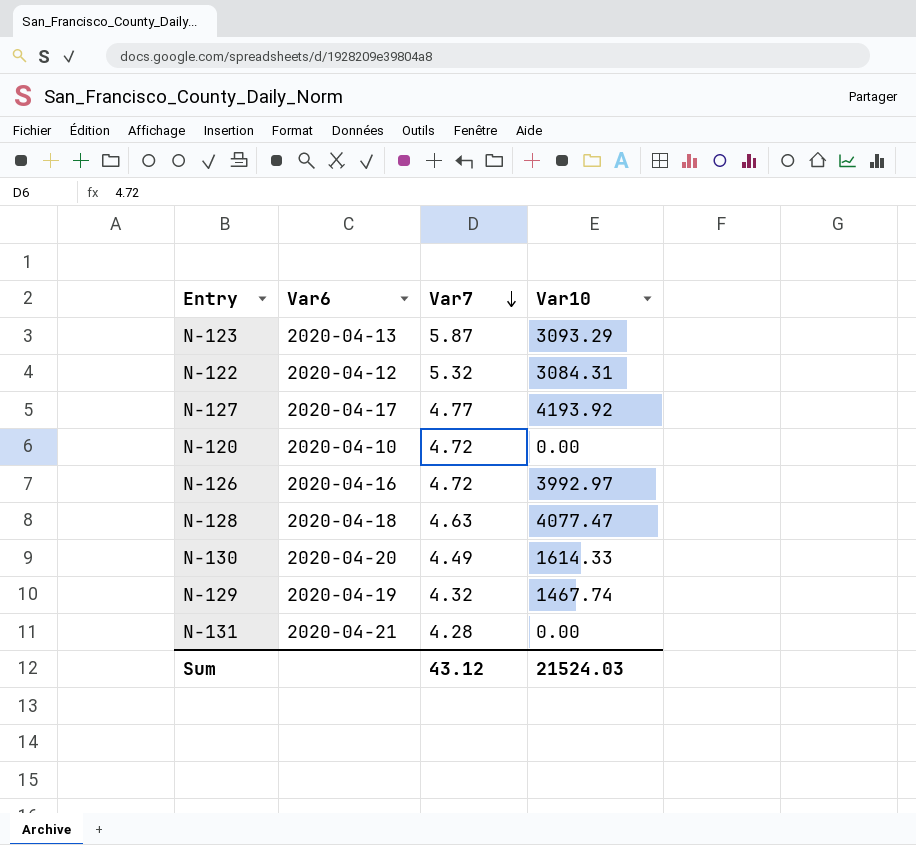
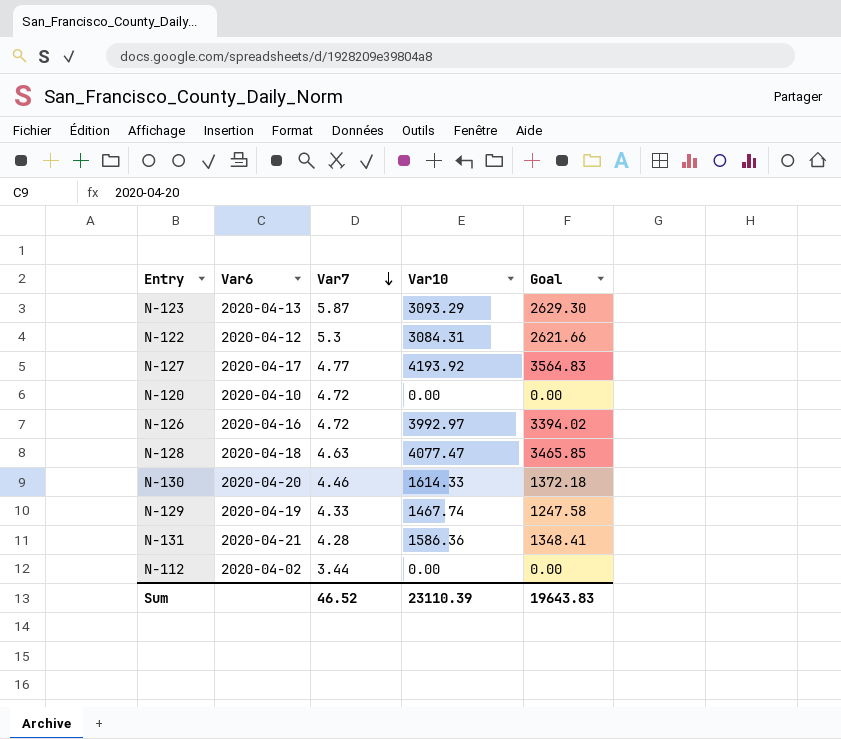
column Goal | formula: none -> [Var10] * 0.85
N-122 | Var7: 5.32 -> 5.3
N-130 | Var7: 4.49 -> 4.46
N-129 | Var7: 4.32 -> 4.33
N-131 | Var10: 0.00 -> 1586.36
row N-112: none -> 2020-04-02 | 3.44 | 0.00 | 0.00
Sum | Var7: 43.12 -> 46.52
Sum | Var10: 21524.03 -> 23110.39

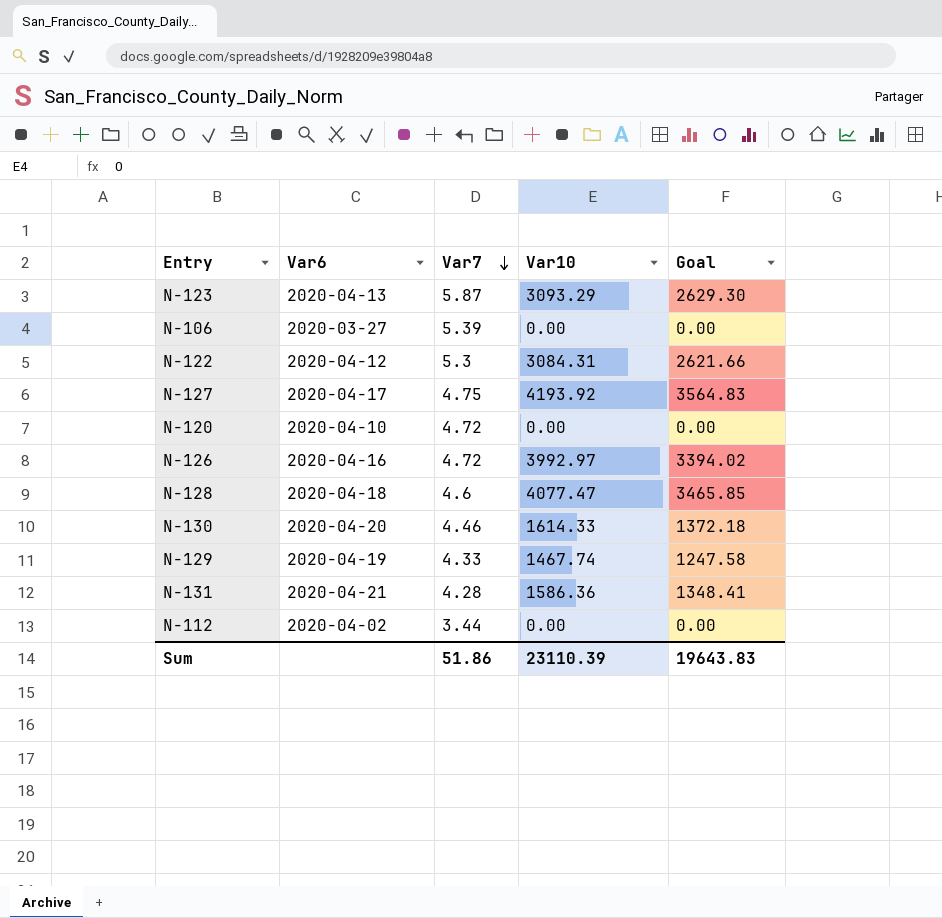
row N-106: none -> 2020-03-27 | 5.39 | 0.00 | 0.00
N-127 | Var7: 4.77 -> 4.75
N-128 | Var7: 4.63 -> 4.6
Sum | Var7: 46.52 -> 51.86

